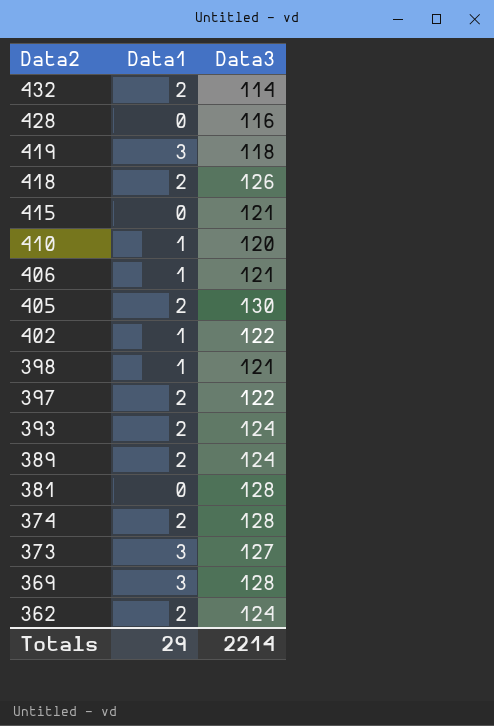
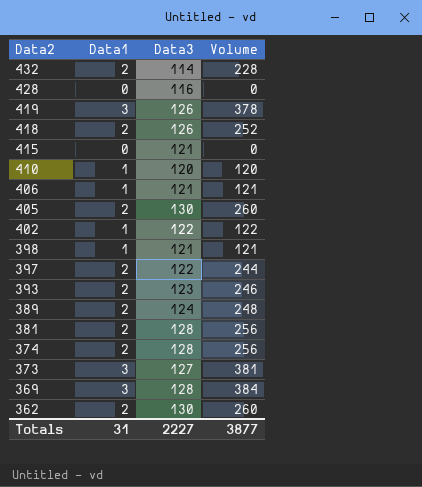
column Volume | formula: none -> [Data1] * [Data3]
419 | Data3: 118 -> 126
393 | Data3: 124 -> 123
381 | Data1: 0 -> 2
362 | Data3: 124 -> 130
Totals | Data1: 29 -> 31
Totals | Data3: 2214 -> 2227

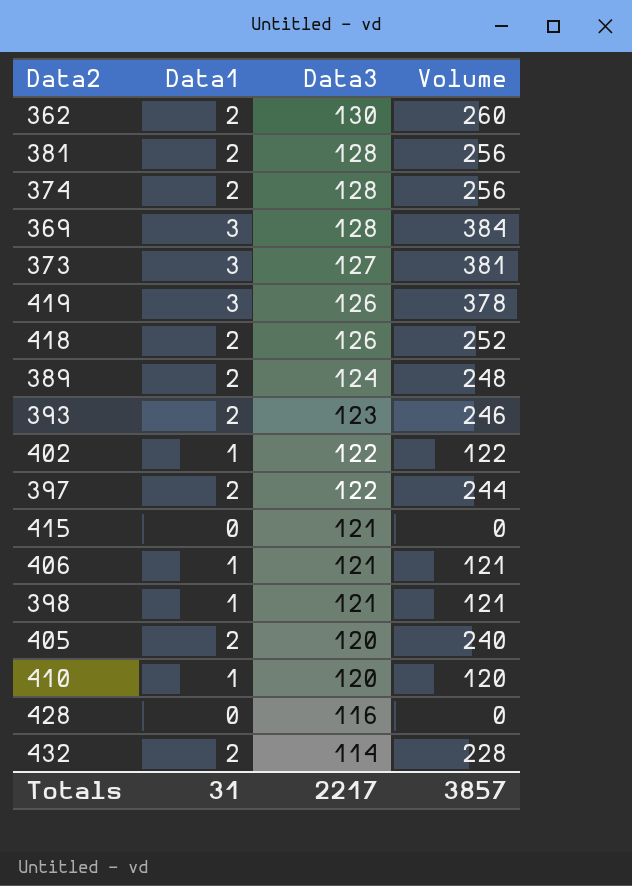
row order: Data2 descending -> Data3 descending
405 | Data3: 130 -> 120
405 | Volume: 260 -> 240
Totals | Data3: 2227 -> 2217
Totals | Volume: 3877 -> 3857

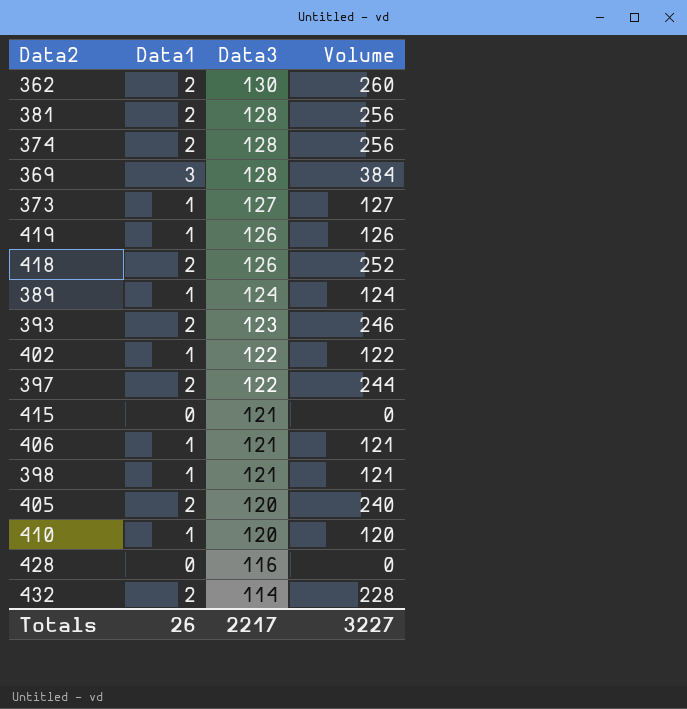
373 | Data1: 3 -> 1
373 | Volume: 381 -> 127
419 | Data1: 3 -> 1
419 | Volume: 378 -> 126
389 | Data1: 2 -> 1
389 | Volume: 248 -> 124
Totals | Data1: 31 -> 26
Totals | Volume: 3857 -> 3227

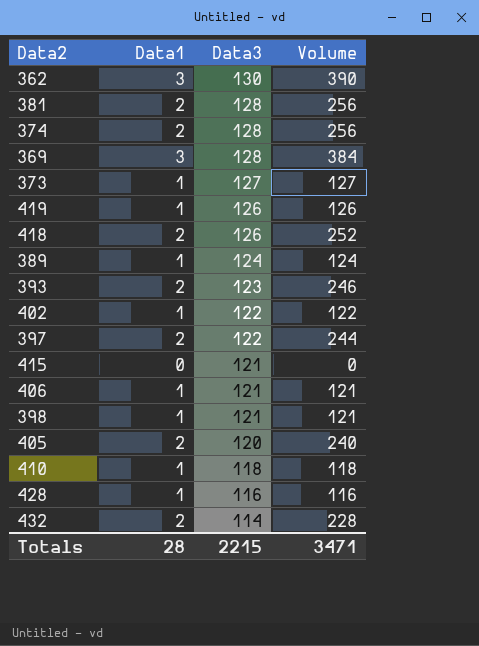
362 | Data1: 2 -> 3
362 | Volume: 260 -> 390
410 | Data3: 120 -> 118
410 | Volume: 120 -> 118
428 | Data1: 0 -> 1
428 | Volume: 0 -> 116
Totals | Data1: 26 -> 28
Totals | Data3: 2217 -> 2215
Totals | Volume: 3227 -> 3471

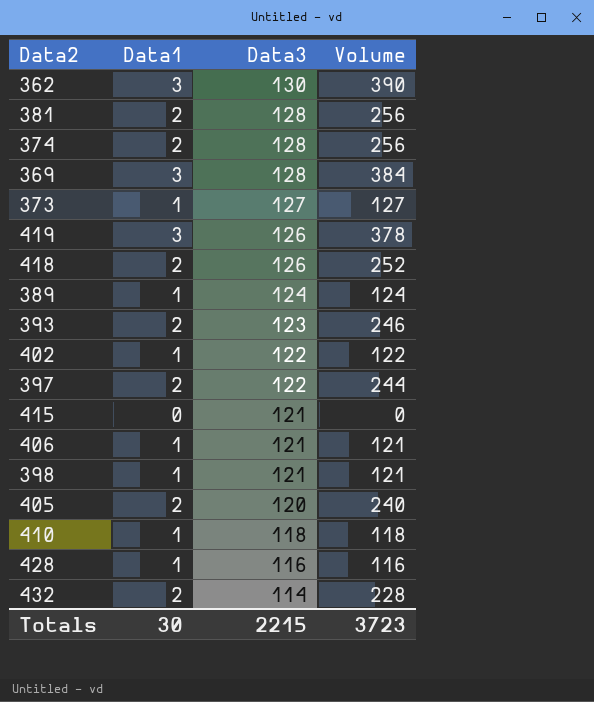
419 | Data1: 1 -> 3
419 | Volume: 126 -> 378
Totals | Data1: 28 -> 30
Totals | Volume: 3471 -> 3723

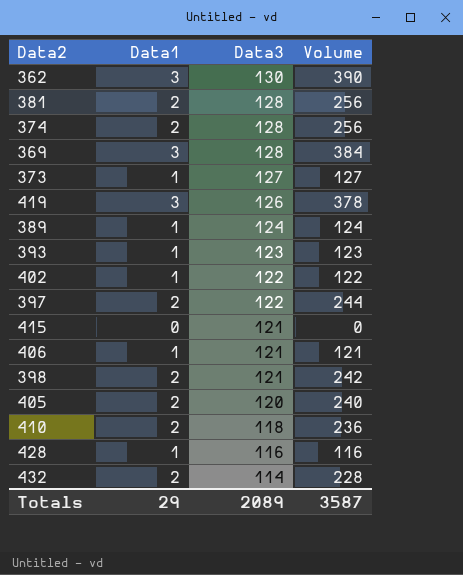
row 418: 2 | 126 | 252 -> none
393 | Data1: 2 -> 1
393 | Volume: 246 -> 123
398 | Data1: 1 -> 2
398 | Volume: 121 -> 242
410 | Data1: 1 -> 2
410 | Volume: 118 -> 236
Totals | Data1: 30 -> 29
Totals | Data3: 2215 -> 2089
Totals | Volume: 3723 -> 3587

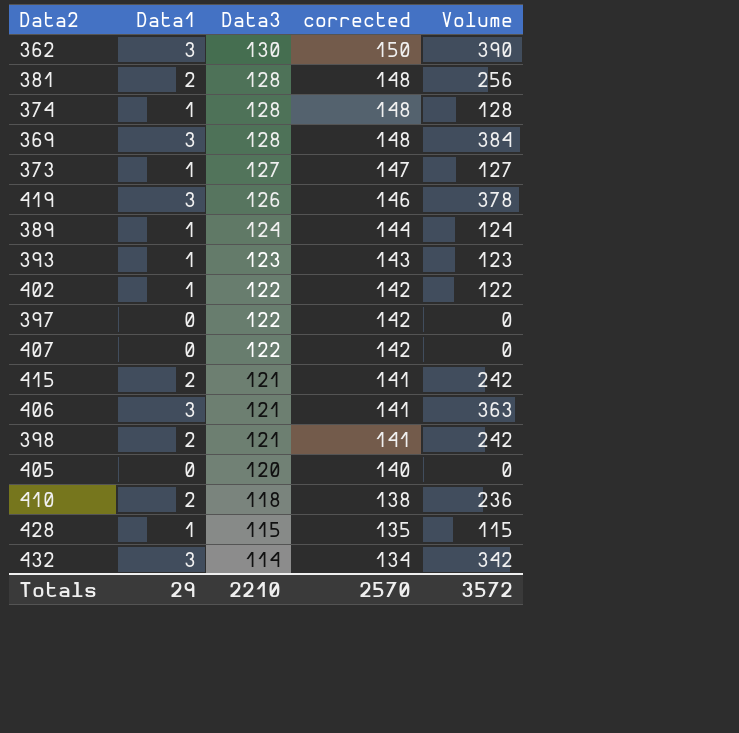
column corrected | formula: none -> [Data3] + 20
374 | Data1: 2 -> 1
374 | Volume: 256 -> 128
397 | Data1: 2 -> 0
397 | Volume: 244 -> 0
row 407: none -> 0 | 122 | 142 | 0
415 | Data1: 0 -> 2
415 | Volume: 0 -> 242
406 | Data1: 1 -> 3
406 | Volume: 121 -> 363
405 | Data1: 2 -> 0
405 | Volume: 240 -> 0
428 | Data3: 116 -> 115
428 | Volume: 116 -> 115
432 | Data1: 2 -> 3
432 | Volume: 228 -> 342
Totals | Data3: 2089 -> 2210
Totals | Volume: 3587 -> 3572

